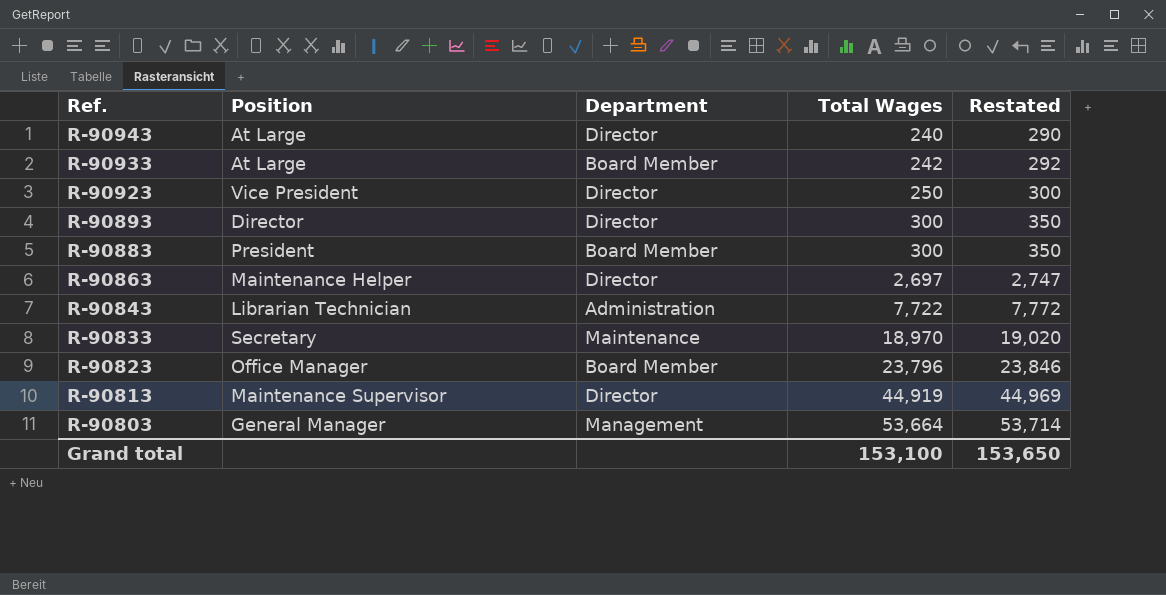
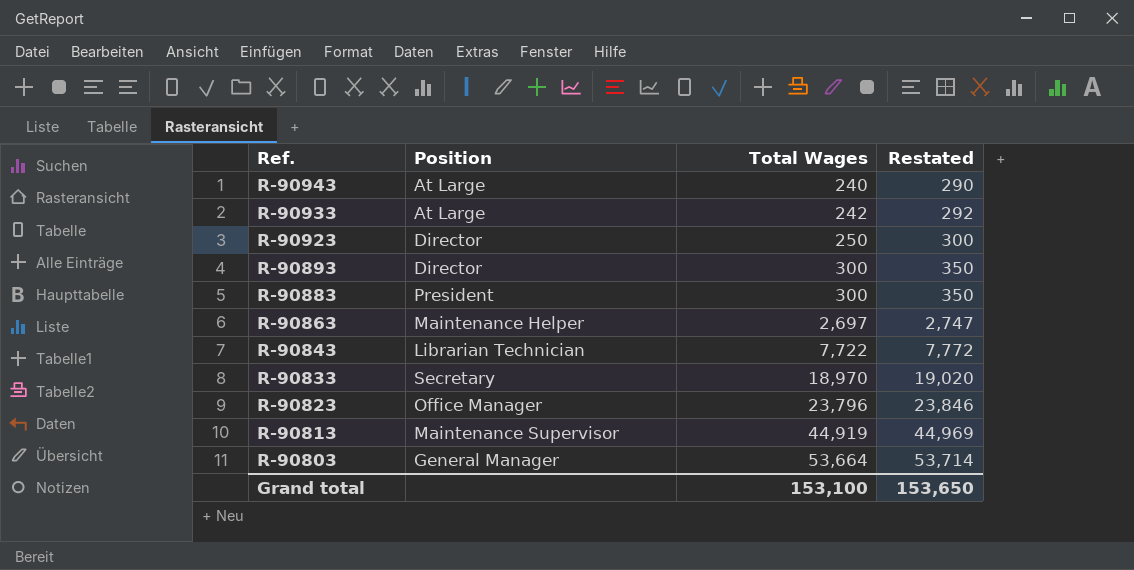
column Department | position: 3 -> none
R-90923 | Position: Vice President -> Director

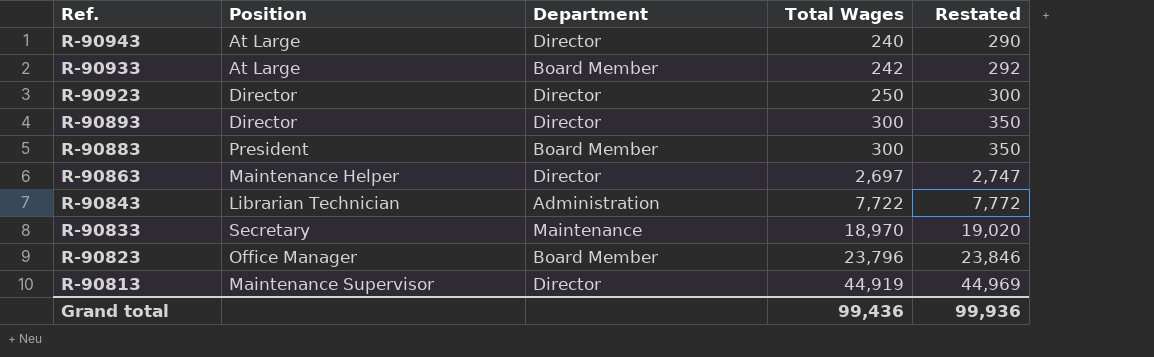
column Department | position: none -> 3
row R-90803: General Manager | 53,664 | 53,714 -> none
Grand total | Total Wages: 153,100 -> 99,436
Grand total | Restated: 153,650 -> 99,936

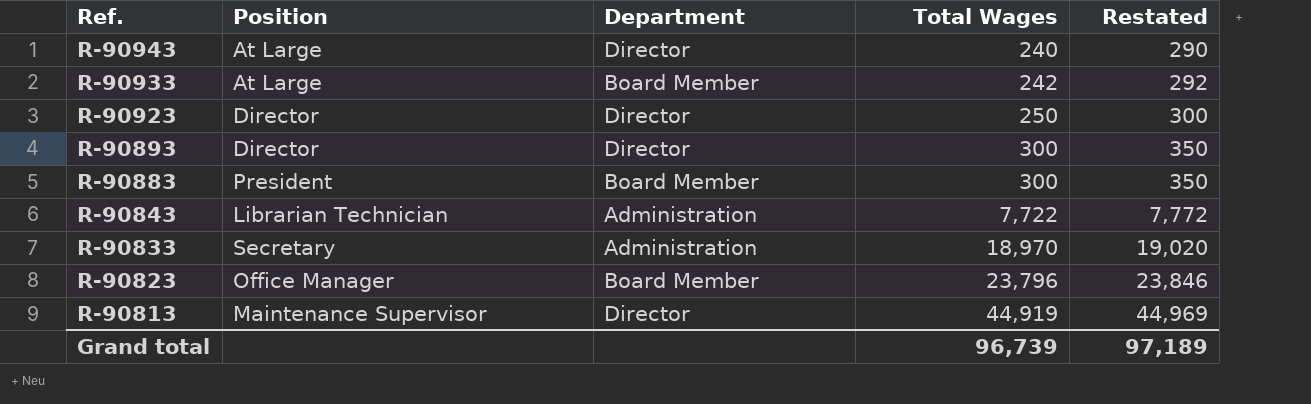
row R-90863: Maintenance Helper | Director | 2,697 | 2,747 -> none
R-90833 | Department: Maintenance -> Administration
Grand total | Total Wages: 99,436 -> 96,739
Grand total | Restated: 99,936 -> 97,189

